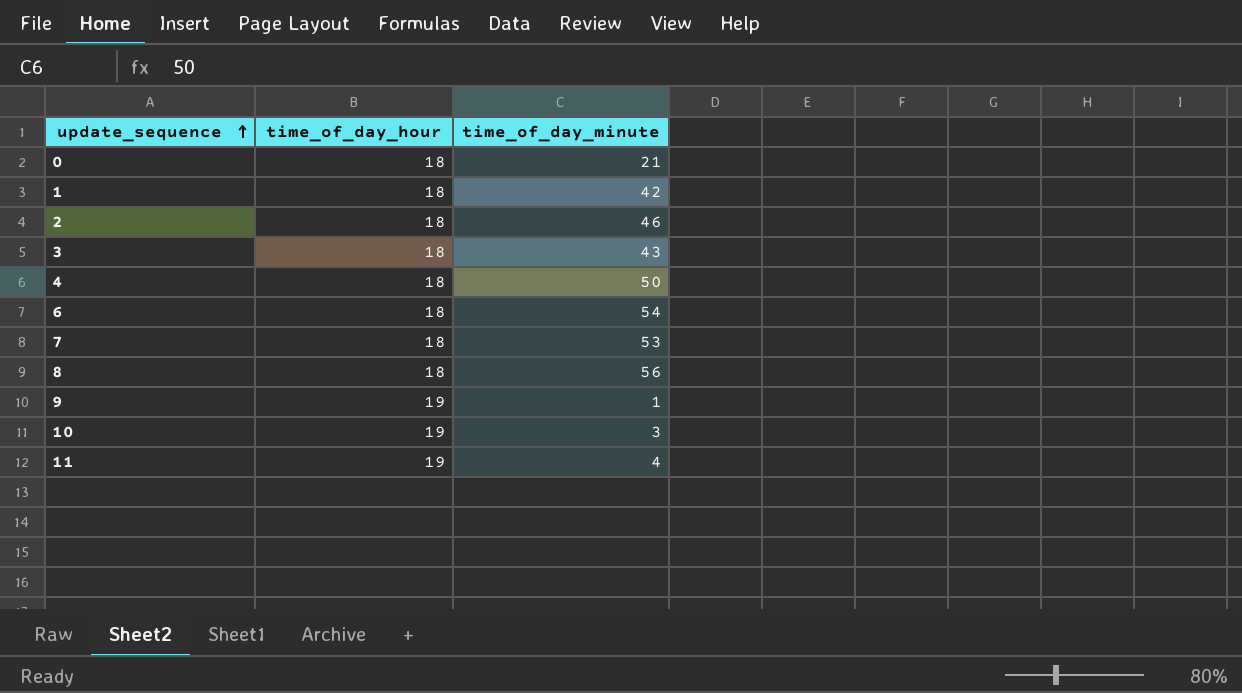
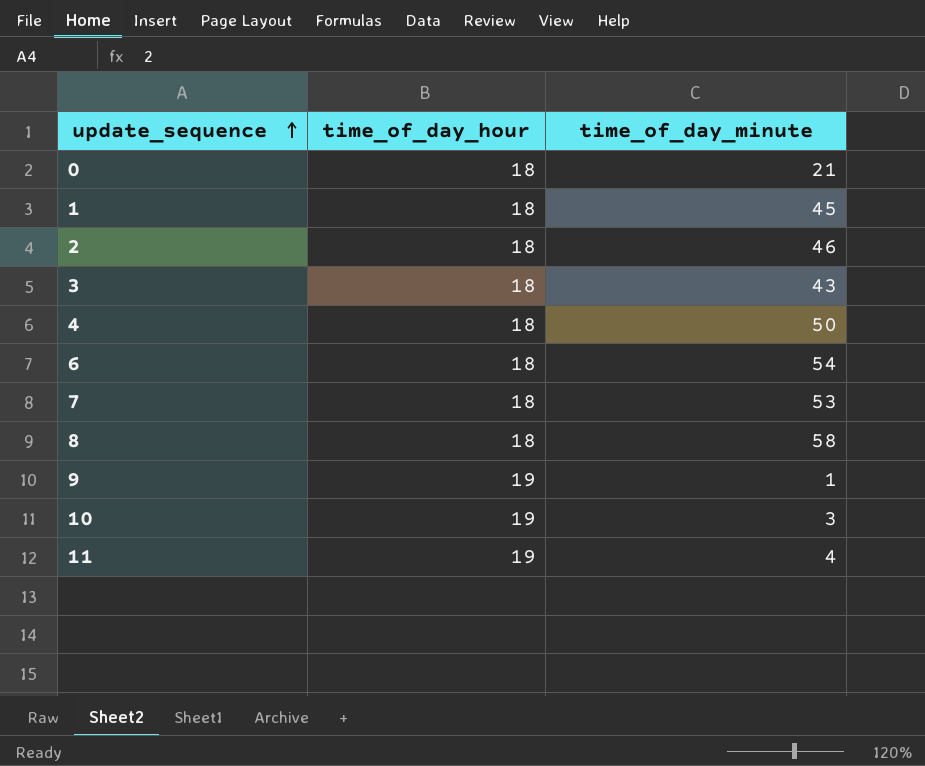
1 | time_of_day_minute: 42 -> 45
8 | time_of_day_minute: 56 -> 58

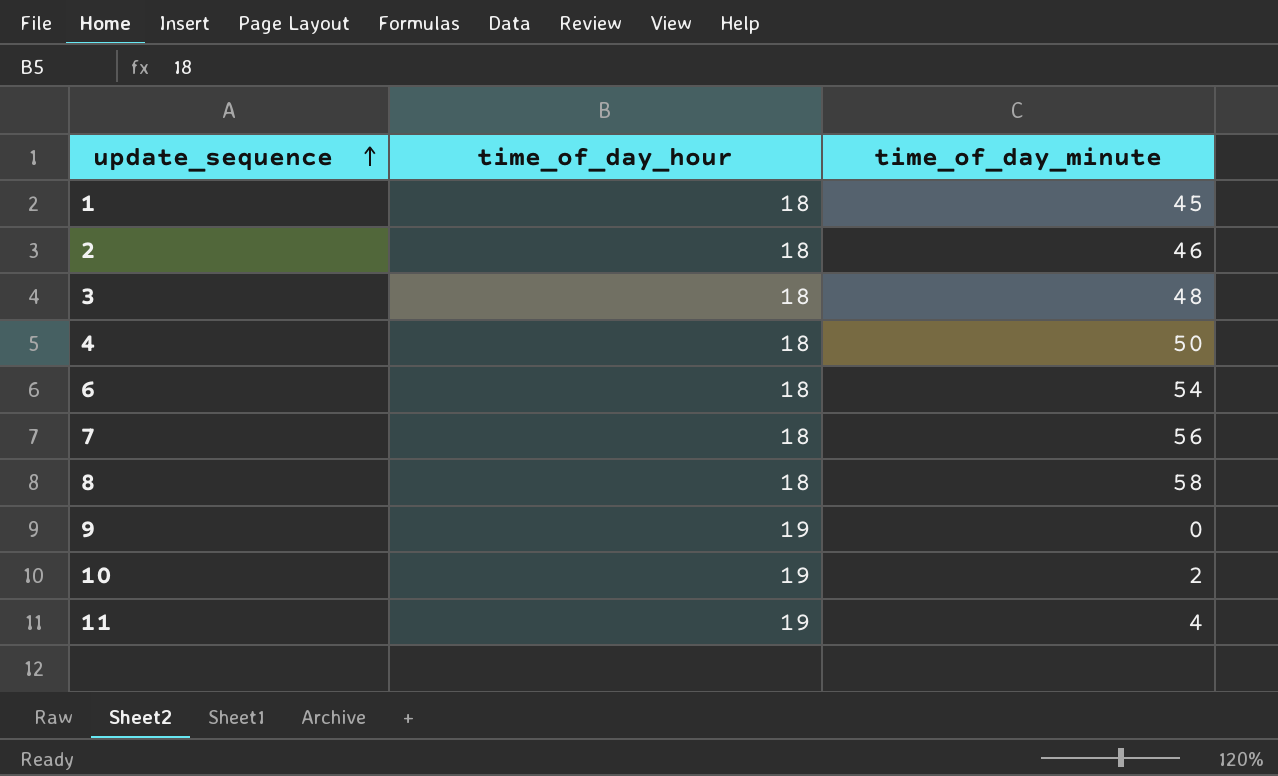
row 0: 18 | 21 -> none
3 | time_of_day_minute: 43 -> 48
7 | time_of_day_minute: 53 -> 56
9 | time_of_day_minute: 1 -> 0
10 | time_of_day_minute: 3 -> 2

